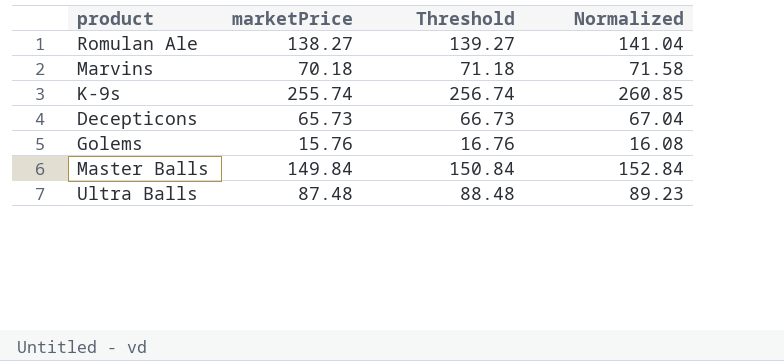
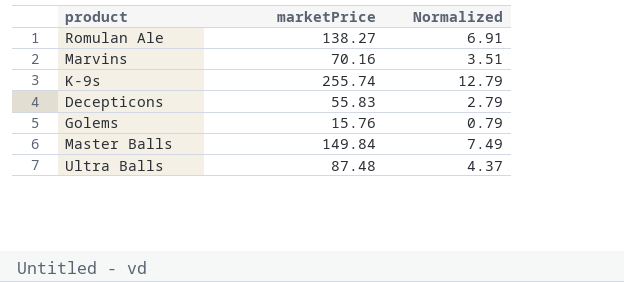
column Threshold | formula: [marketPrice] + 1 -> none
column Normalized | formula: [marketPrice] * 1.02 -> [marketPrice] * 0.05
Marvins | marketPrice: 70.18 -> 70.16
Decepticons | marketPrice: 65.73 -> 55.83

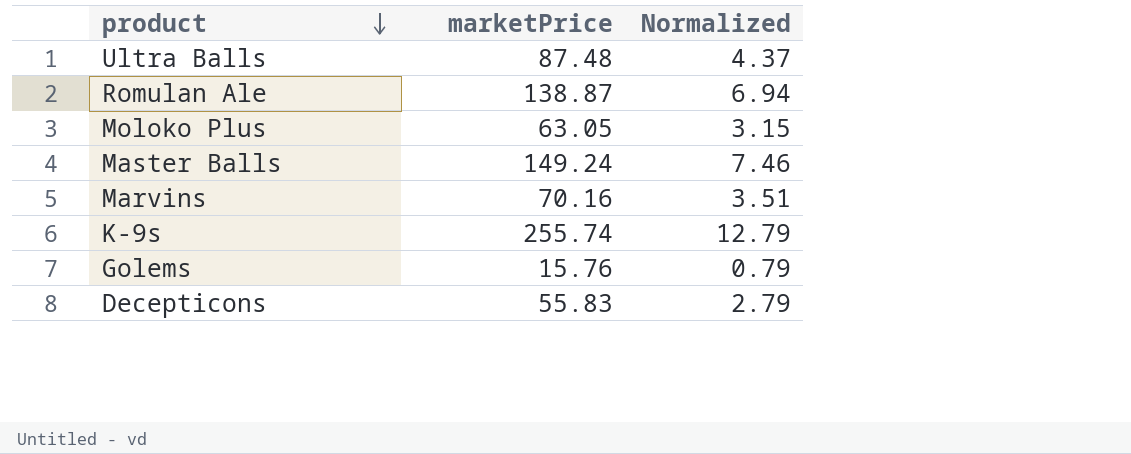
row order: none -> product descending
Romulan Ale | marketPrice: 138.27 -> 138.87
Romulan Ale | Normalized: 6.91 -> 6.94
row Moloko Plus: none -> 63.05 | 3.15
Master Balls | marketPrice: 149.84 -> 149.24
Master Balls | Normalized: 7.49 -> 7.46

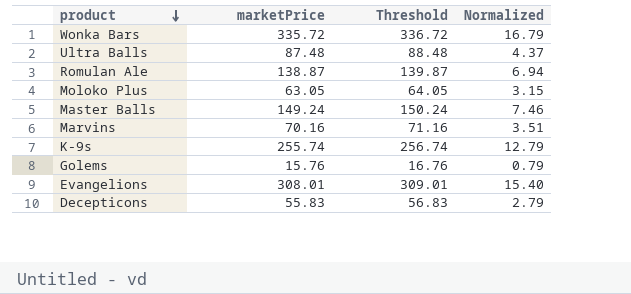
column Threshold | formula: none -> [marketPrice] + 1
row Wonka Bars: none -> 335.72 | 336.72 | 16.79
row Evangelions: none -> 308.01 | 309.01 | 15.40

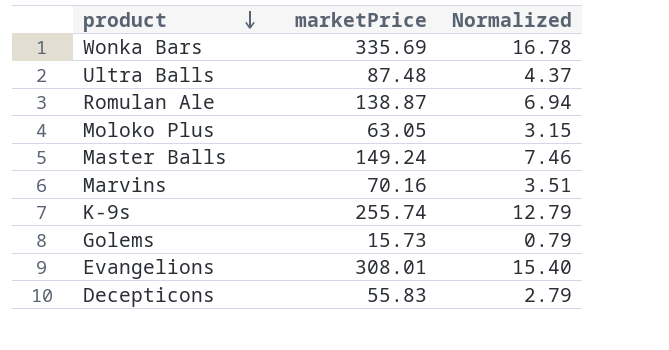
column Threshold | formula: [marketPrice] + 1 -> none
Wonka Bars | marketPrice: 335.72 -> 335.69
Wonka Bars | Normalized: 16.79 -> 16.78
Golems | marketPrice: 15.76 -> 15.73

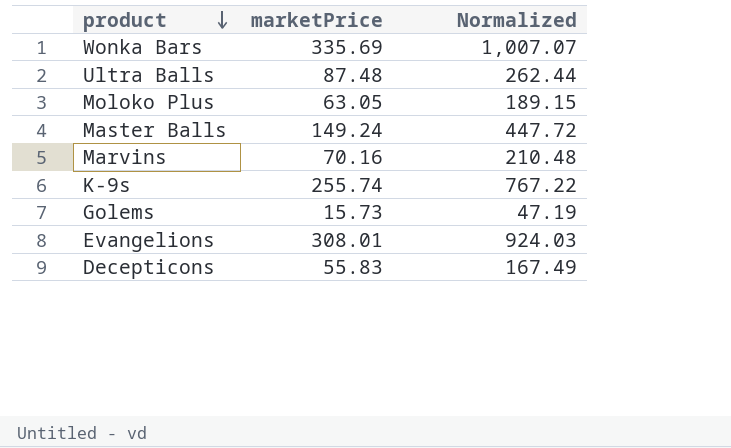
column Normalized | formula: [marketPrice] * 0.05 -> [marketPrice] * 3
row Romulan Ale: 138.87 | 6.94 -> none

